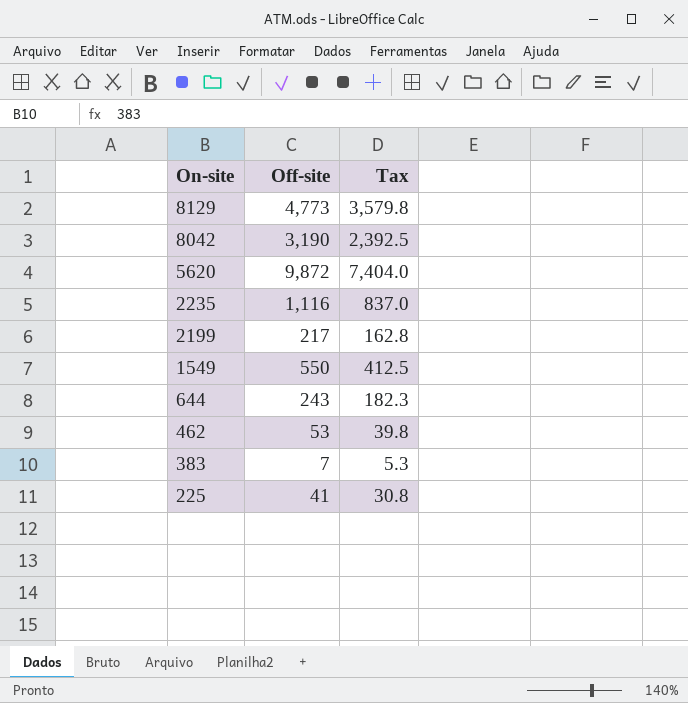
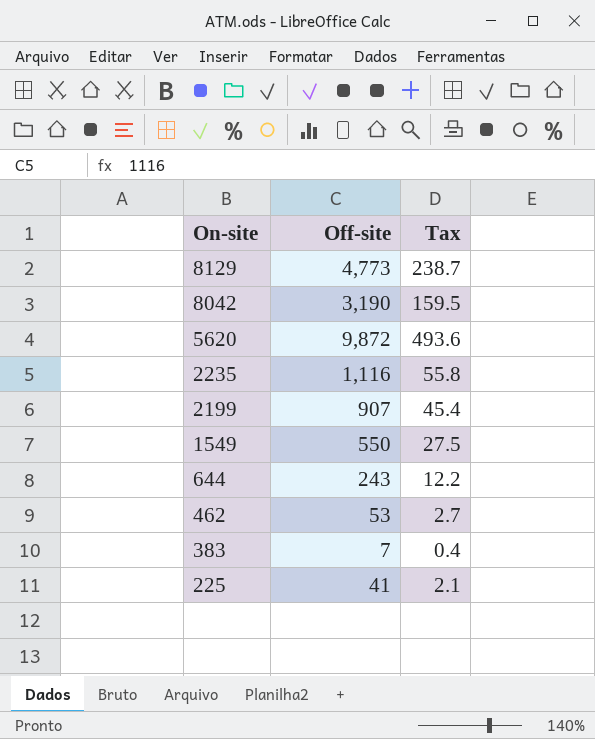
column Tax | formula: [Off-site] * 0.75 -> [Off-site] * 0.05
2199 | Off-site: 217 -> 907

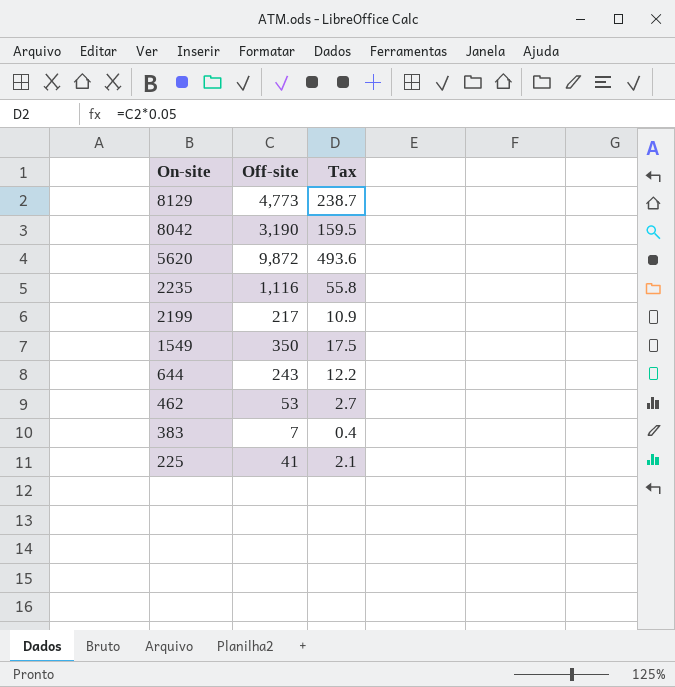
2199 | Off-site: 907 -> 217
2199 | Tax: 45.4 -> 10.9
1549 | Off-site: 550 -> 350
1549 | Tax: 27.5 -> 17.5

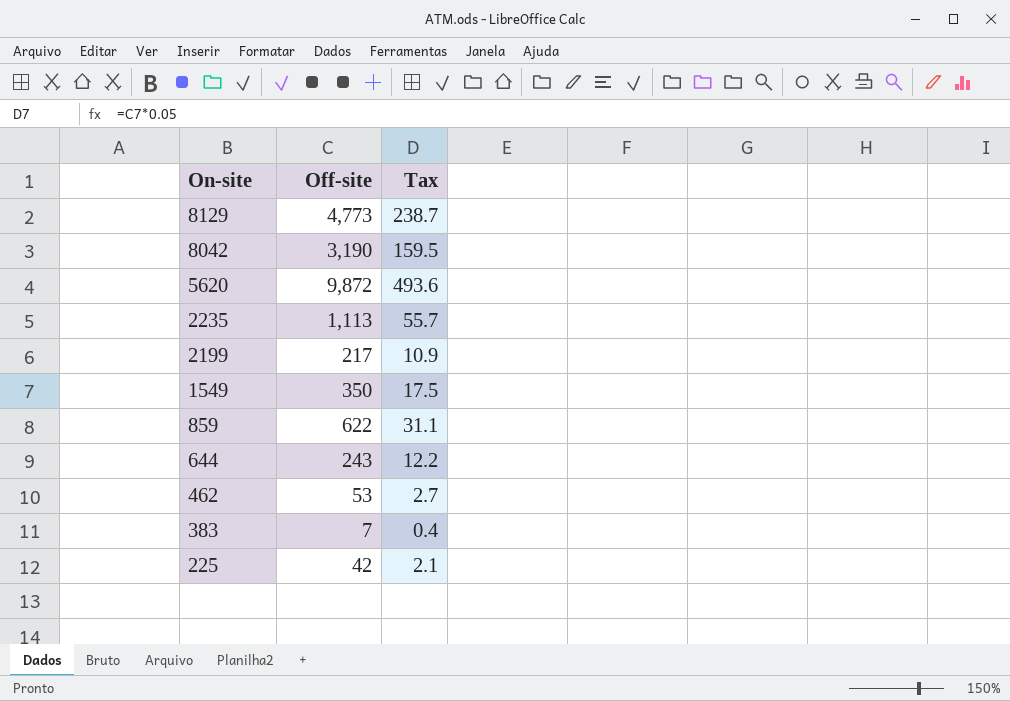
2235 | Off-site: 1,116 -> 1,113
2235 | Tax: 55.8 -> 55.7
row 859: none -> 622 | 31.1
225 | Off-site: 41 -> 42

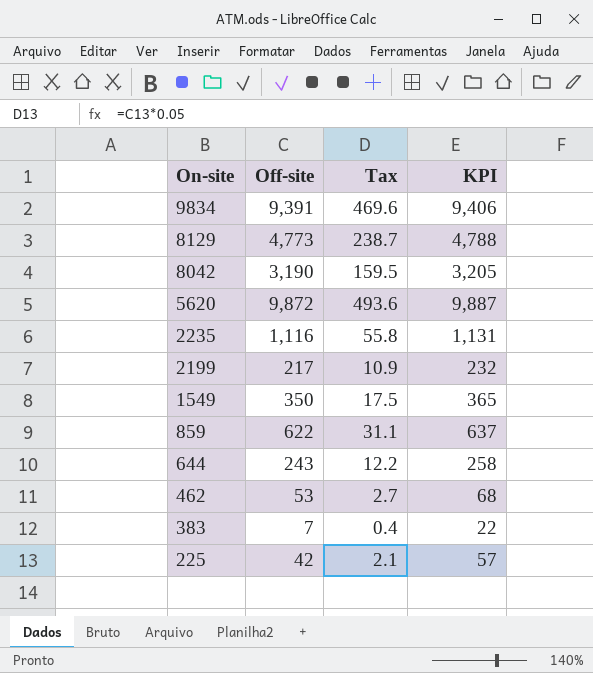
column KPI | formula: none -> [Off-site] + 15
row 9834: none -> 9,391 | 469.6 | 9,406
2235 | Off-site: 1,113 -> 1,116
2235 | Tax: 55.7 -> 55.8

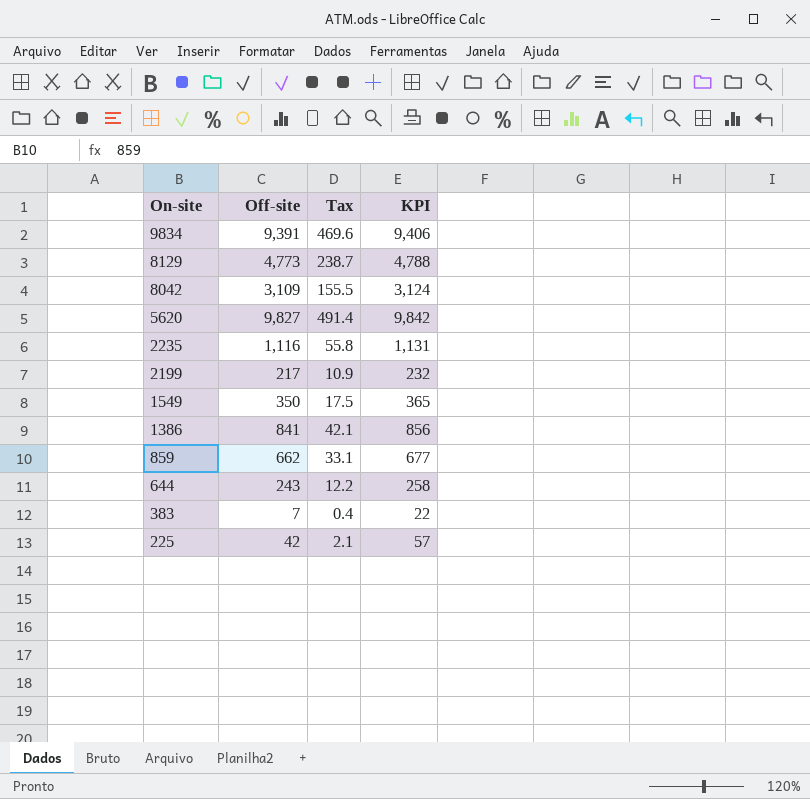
row 462: 53 | 2.7 | 68 -> none
8042 | Off-site: 3,190 -> 3,109
8042 | Tax: 159.5 -> 155.5
8042 | KPI: 3,205 -> 3,124
5620 | Off-site: 9,872 -> 9,827
5620 | Tax: 493.6 -> 491.4
5620 | KPI: 9,887 -> 9,842
row 1386: none -> 841 | 42.1 | 856
859 | Off-site: 622 -> 662
859 | Tax: 31.1 -> 33.1
859 | KPI: 637 -> 677

